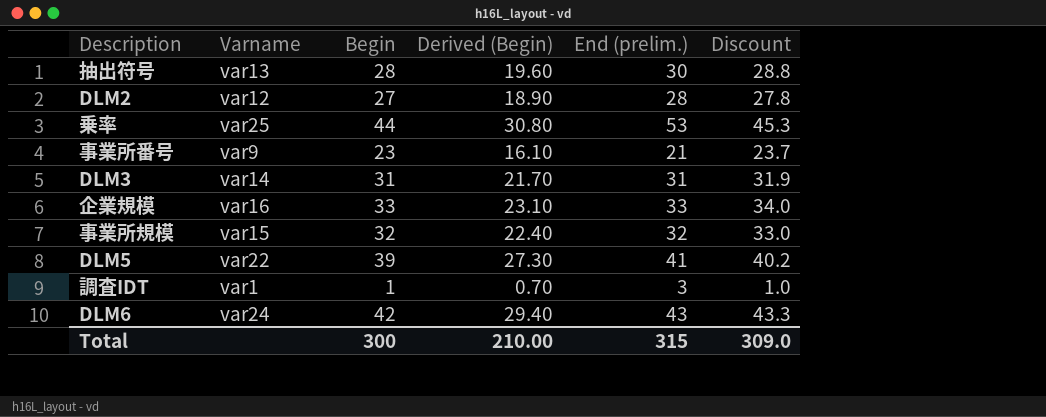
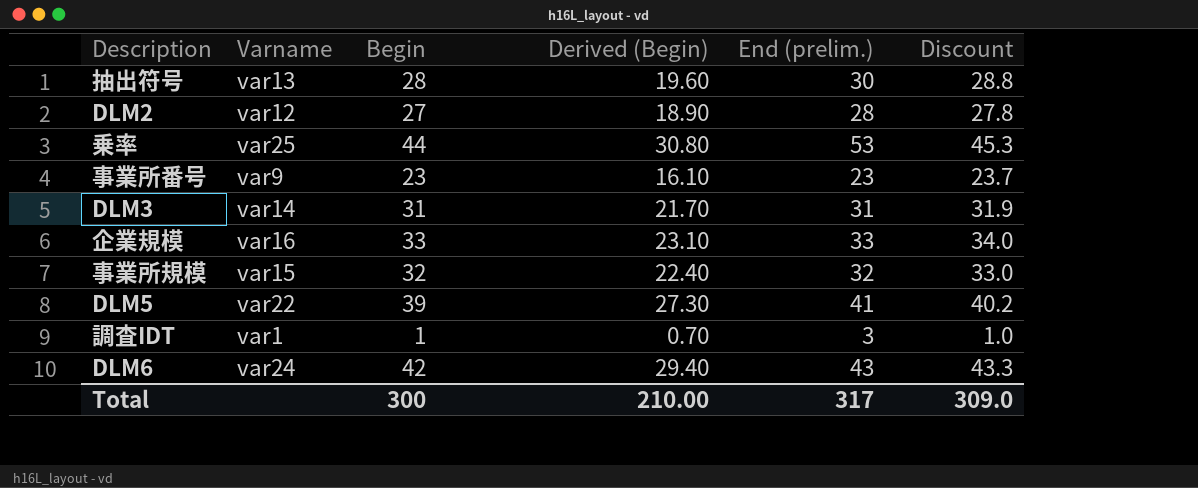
事業所番号 | End (prelim.): 21 -> 23
Total | End (prelim.): 315 -> 317

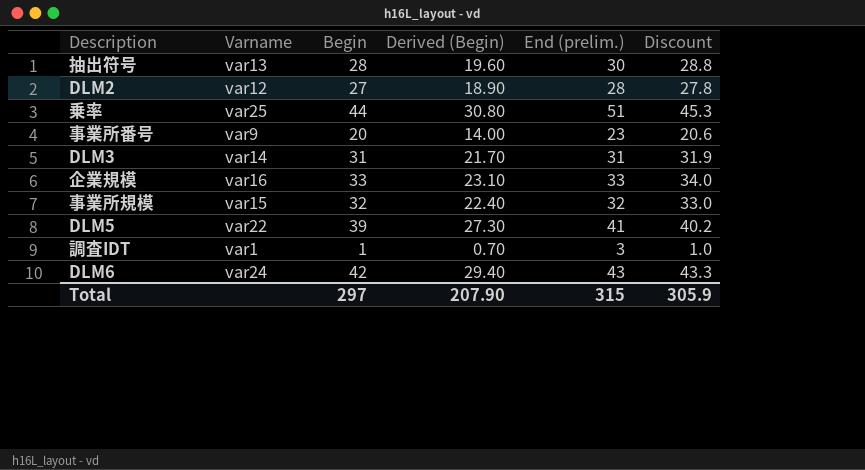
乗率 | End (prelim.): 53 -> 51
事業所番号 | Begin: 23 -> 20
事業所番号 | Derived (Begin): 16.10 -> 14.00
事業所番号 | Discount: 23.7 -> 20.6
Total | Begin: 300 -> 297
Total | Derived (Begin): 210.00 -> 207.90
Total | End (prelim.): 317 -> 315
Total | Discount: 309.0 -> 305.9

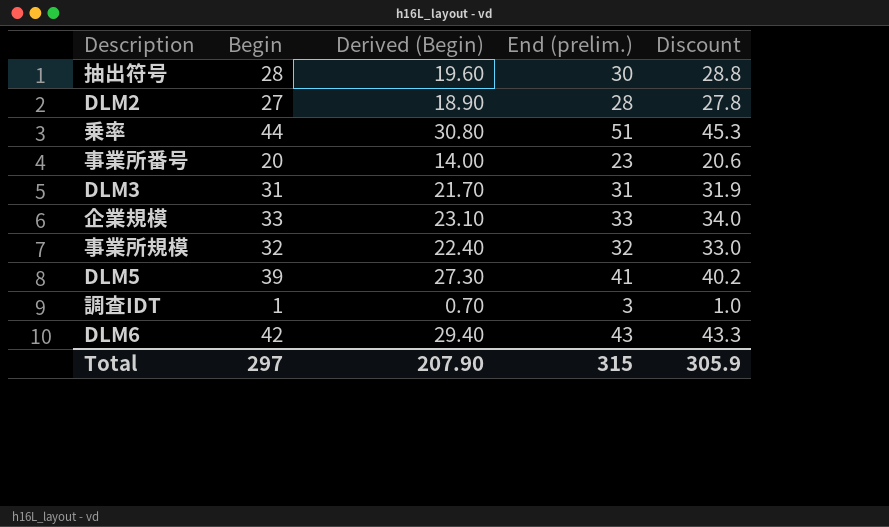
column Varname | position: 2 -> none

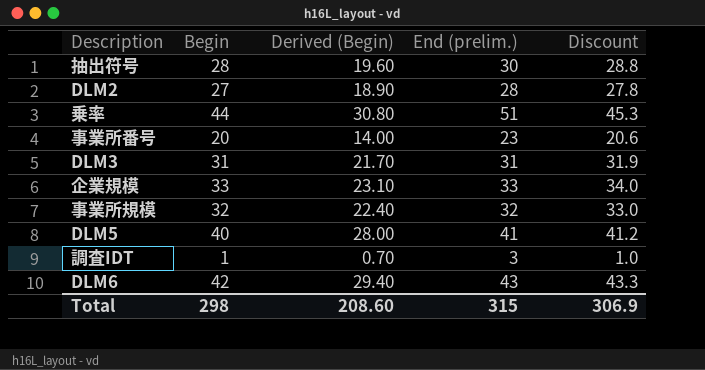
DLM5 | Begin: 39 -> 40
DLM5 | Derived (Begin): 27.30 -> 28.00
DLM5 | Discount: 40.2 -> 41.2
Total | Begin: 297 -> 298
Total | Derived (Begin): 207.90 -> 208.60
Total | Discount: 305.9 -> 306.9

